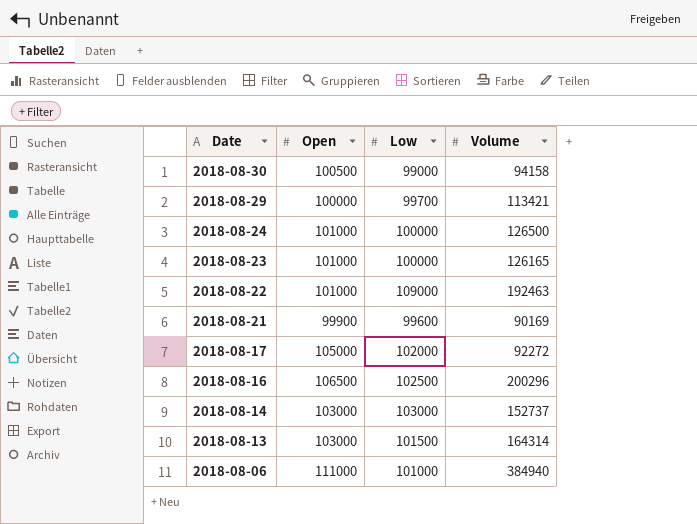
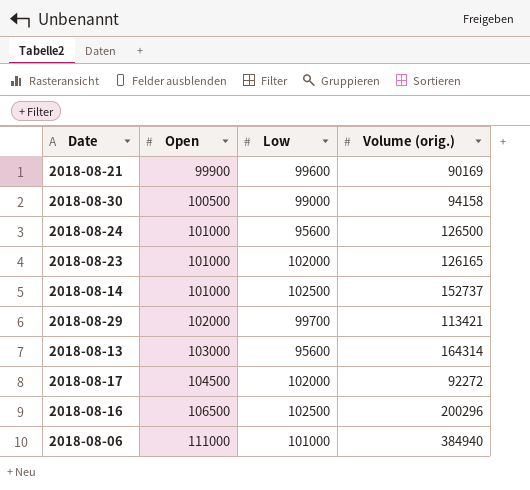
row order: Date descending -> Open ascending
column name: Volume -> Volume (orig.)
row 2018-08-22: 101000 | 109000 | 192463 -> none
2018-08-24 | Low: 100000 -> 95600
2018-08-23 | Low: 100000 -> 102000
2018-08-14 | Open: 103000 -> 101000
2018-08-14 | Low: 103000 -> 102500
2018-08-29 | Open: 100000 -> 102000
2018-08-13 | Low: 101500 -> 95600
2018-08-17 | Open: 105000 -> 104500

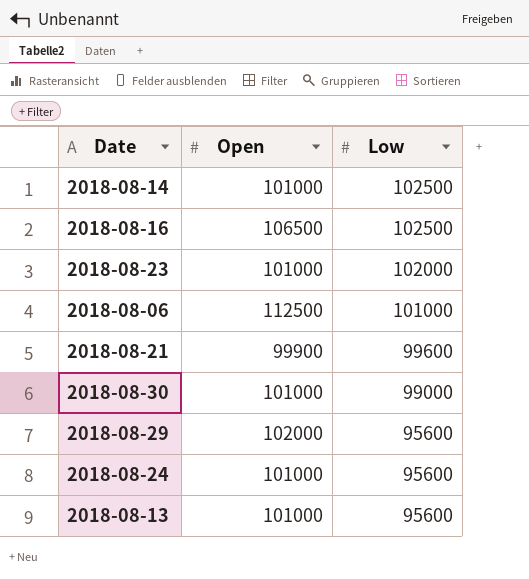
row order: Open ascending -> Low descending
column Volume (orig.) | position: 4 -> none
row 2018-08-17: 104500 | 102000 | 92272 -> none
2018-08-06 | Open: 111000 -> 112500
2018-08-30 | Open: 100500 -> 101000
2018-08-29 | Low: 99700 -> 95600
2018-08-13 | Open: 103000 -> 101000

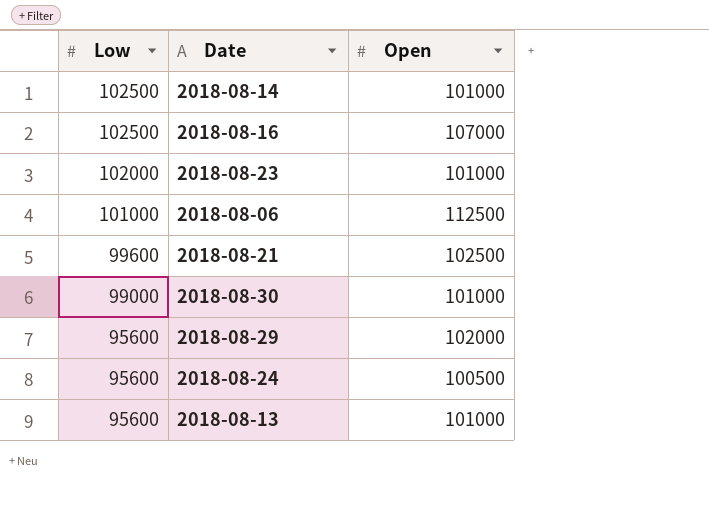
column Low | position: 3 -> 1
2018-08-16 | Open: 106500 -> 107000
2018-08-21 | Open: 99900 -> 102500
2018-08-24 | Open: 101000 -> 100500

